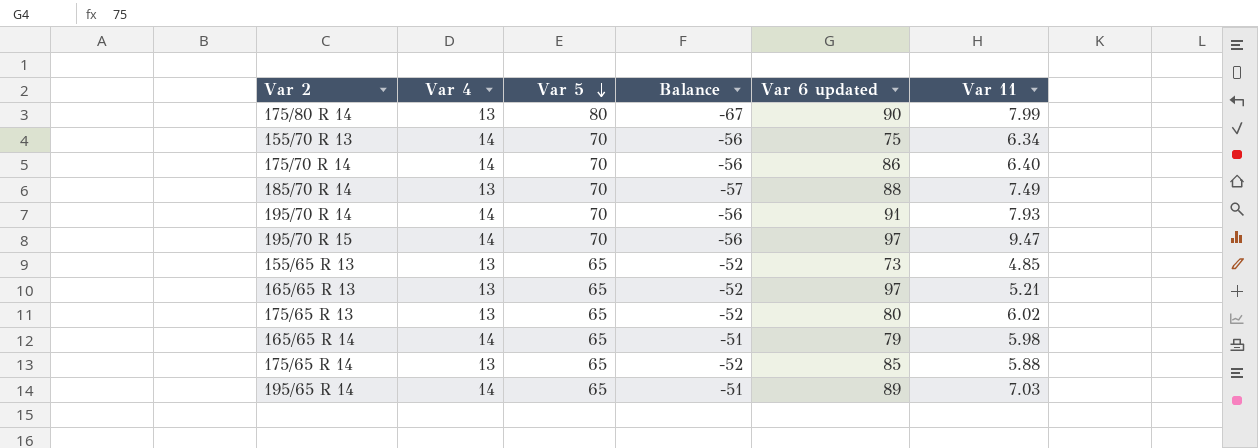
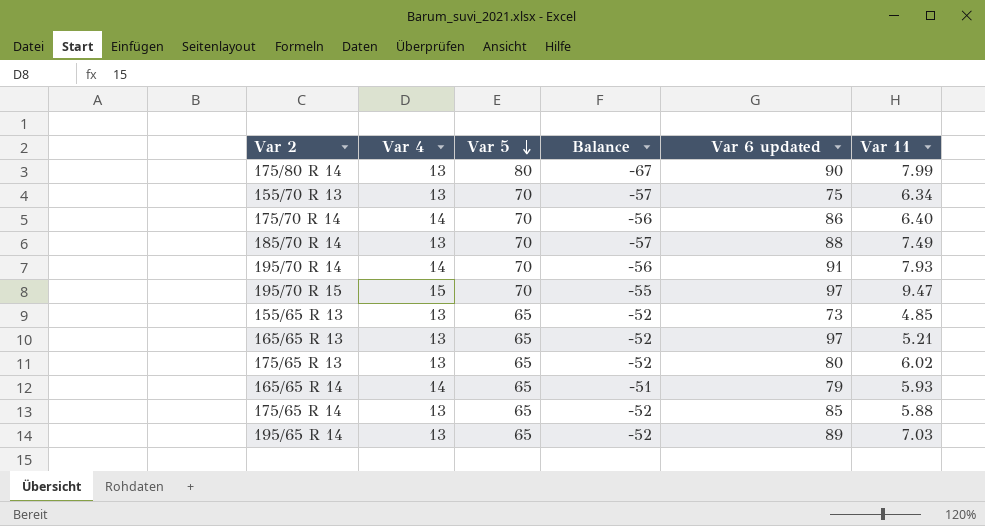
155/70 R 13 | Var 4: 14 -> 13
155/70 R 13 | Balance: -56 -> -57
195/70 R 15 | Var 4: 14 -> 15
195/70 R 15 | Balance: -56 -> -55
165/65 R 14 | Var 11: 5.98 -> 5.93
195/65 R 14 | Var 4: 14 -> 13
195/65 R 14 | Balance: -51 -> -52

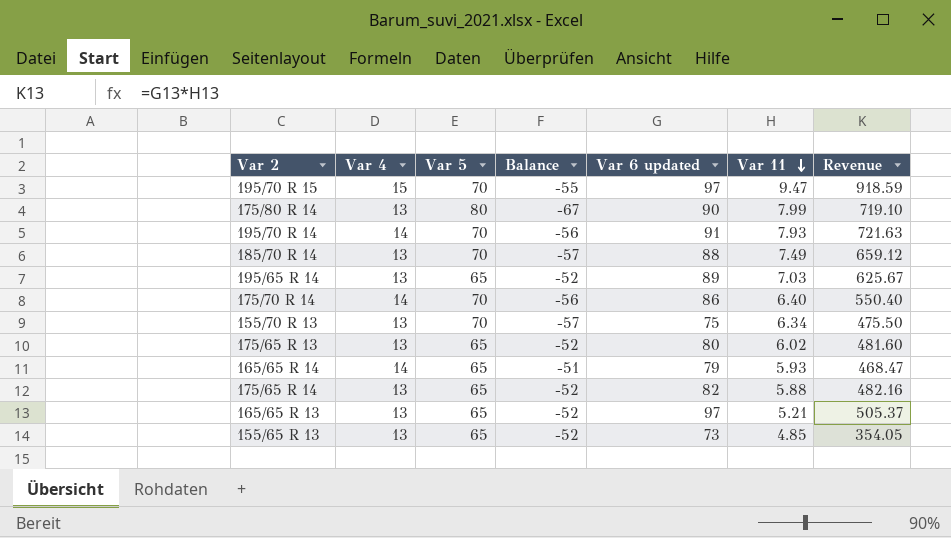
row order: Var 5 descending -> Var 11 descending
column Revenue | formula: none -> [Var 6 updated] * [Var 11]
175/65 R 14 | Var 6 updated: 85 -> 82

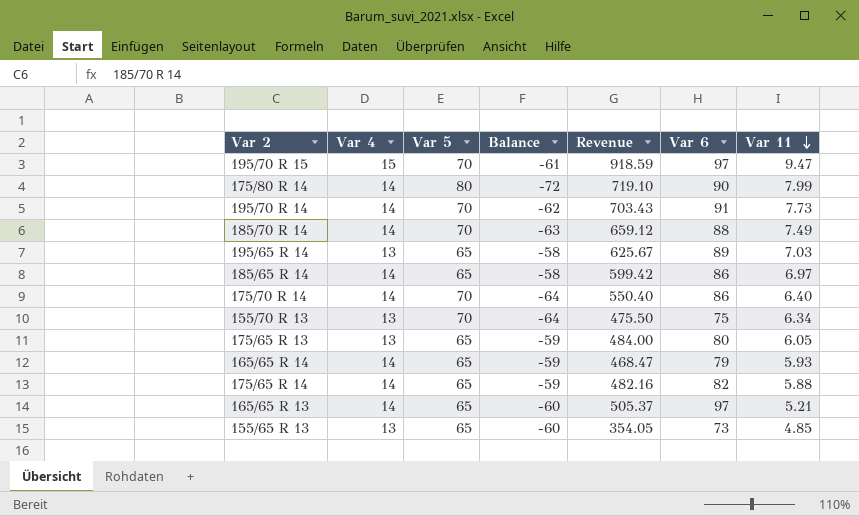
column Balance | formula: [Var 4] - [Var 5] -> [Var 11] - [Var 5]
column Revenue | position: 7 -> 5
column name: Var 6 updated -> Var 6
175/80 R 14 | Var 4: 13 -> 14
195/70 R 14 | Revenue: 721.63 -> 703.43
195/70 R 14 | Var 11: 7.93 -> 7.73
185/70 R 14 | Var 4: 13 -> 14
row 185/65 R 14: none -> 14 | 65 | -58 | 599.42 | 86 | 6.97
175/65 R 13 | Revenue: 481.60 -> 484.00
175/65 R 13 | Var 11: 6.02 -> 6.05
175/65 R 14 | Var 4: 13 -> 14
165/65 R 13 | Var 4: 13 -> 14

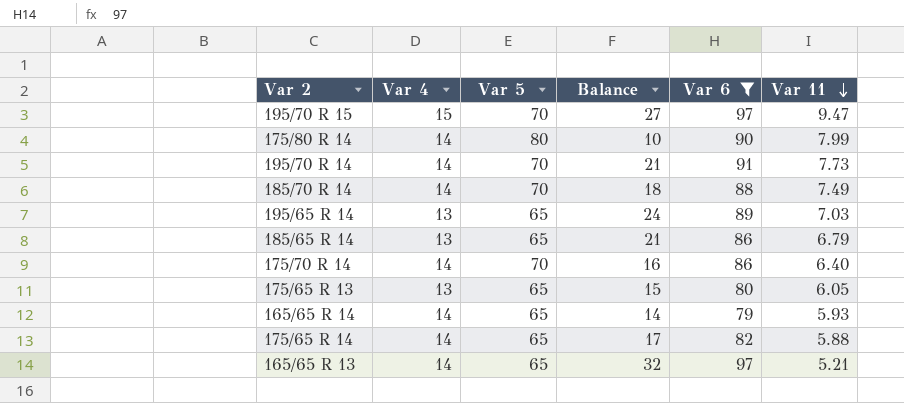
filter: none -> Var 6 >= 79
column Revenue | formula: [Var 6] * [Var 11] -> none
column Balance | formula: [Var 11] - [Var 5] -> [Var 6] - [Var 5]
185/65 R 14 | Var 4: 14 -> 13
185/65 R 14 | Var 11: 6.97 -> 6.79

